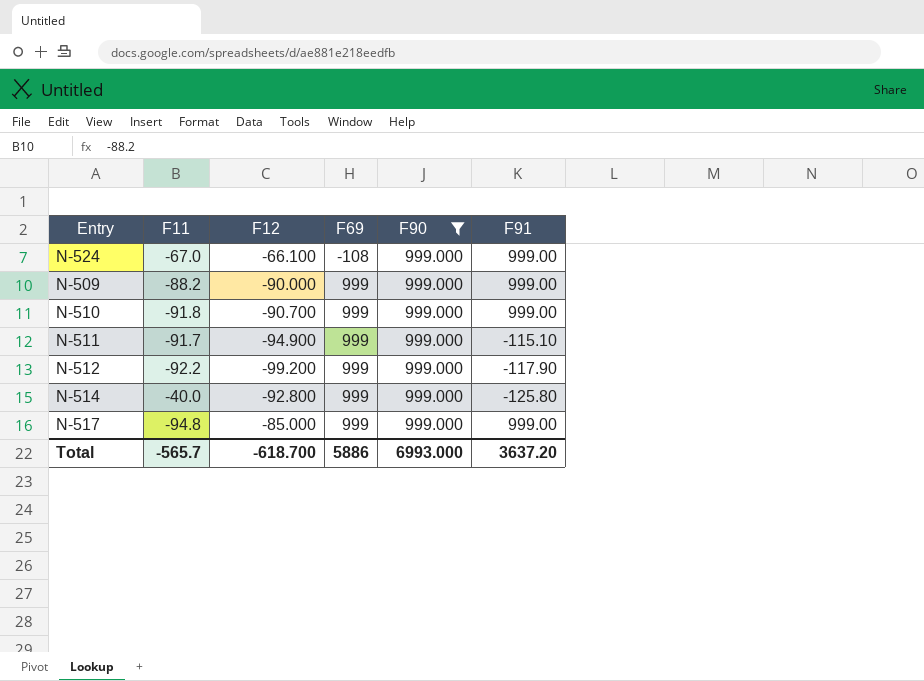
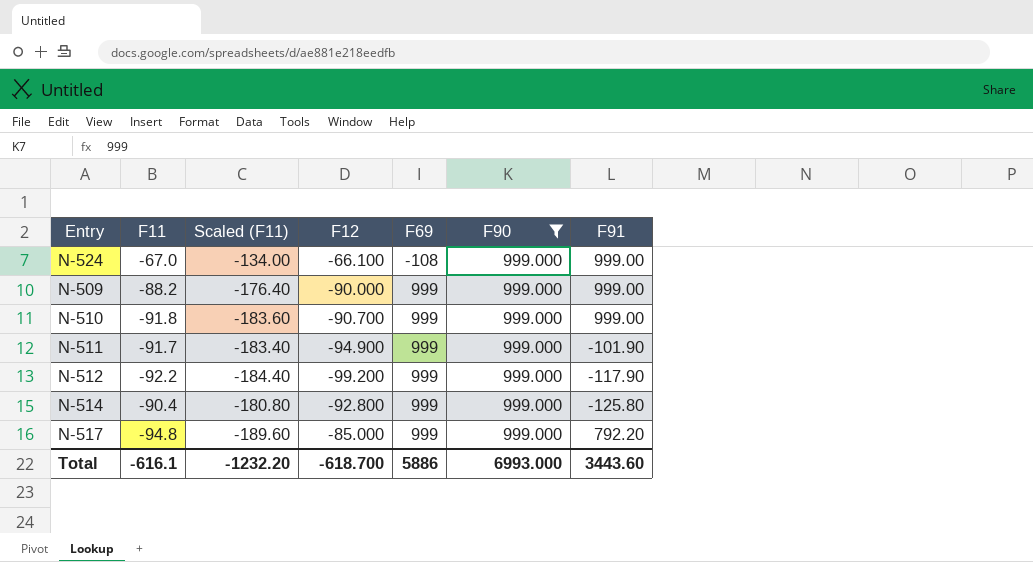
column Scaled (F11) | formula: none -> [F11] * 2
N-511 | F91: -115.10 -> -101.90
N-514 | F11: -40.0 -> -90.4
N-517 | F91: 999.00 -> 792.20
Total | F11: -565.7 -> -616.1
Total | F91: 3637.20 -> 3443.60

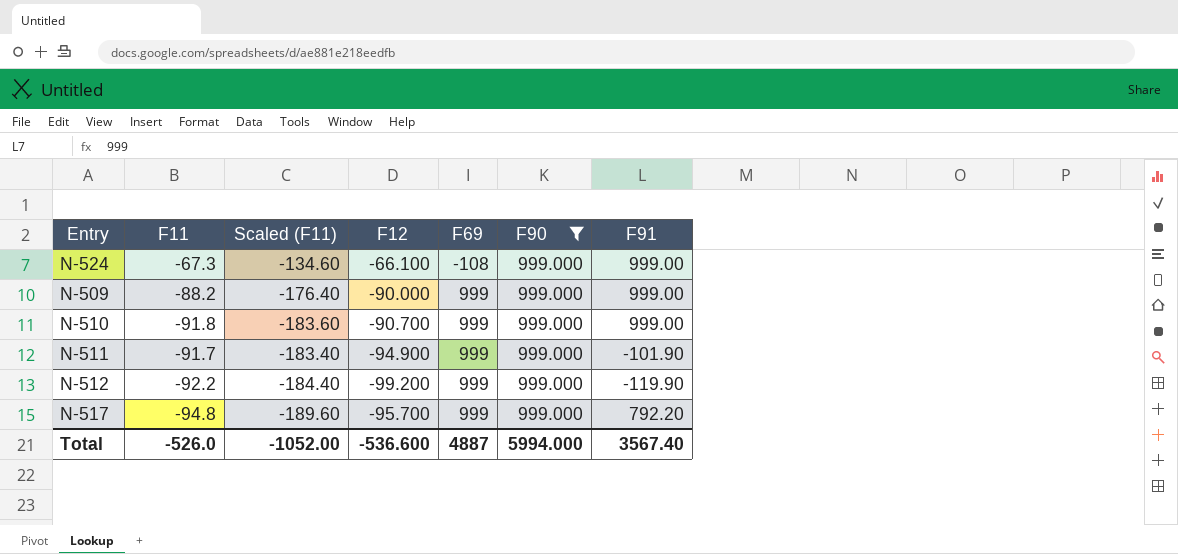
row N-514: -90.4 | -180.80 | -92.800 | 999 | 999.000 | -125.80 -> none
N-524 | F11: -67.0 -> -67.3
N-524 | Scaled (F11): -134.00 -> -134.60
N-512 | F91: -117.90 -> -119.90
N-517 | F12: -85.000 -> -95.700
Total | F11: -616.1 -> -526.0
Total | Scaled (F11): -1232.20 -> -1052.00
Total | F12: -618.700 -> -536.600
Total | F69: 5886 -> 4887
Total | F90: 6993.000 -> 5994.000
Total | F91: 3443.60 -> 3567.40

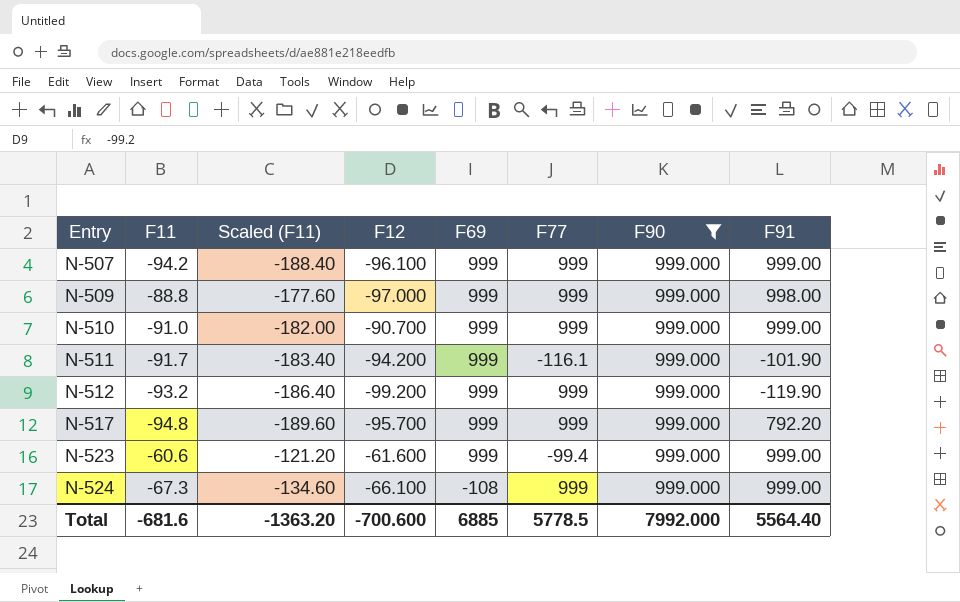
row order: F69 ascending -> Entry ascending
column F77 | position: none -> 6
row N-507: none -> -94.2 | -188.40 | -96.100 | 999 | 999 | 999.000 | 999.00
N-509 | F11: -88.2 -> -88.8
N-509 | Scaled (F11): -176.40 -> -177.60
N-509 | F12: -90.000 -> -97.000
N-509 | F91: 999.00 -> 998.00
N-510 | F11: -91.8 -> -91.0
N-510 | Scaled (F11): -183.60 -> -182.00
N-511 | F12: -94.900 -> -94.200
N-512 | F11: -92.2 -> -93.2
N-512 | Scaled (F11): -184.40 -> -186.40
row N-523: none -> -60.6 | -121.20 | -61.600 | 999 | -99.4 | 999.000 | 999.00
Total | F11: -526.0 -> -681.6
Total | Scaled (F11): -1052.00 -> -1363.20
Total | F12: -536.600 -> -700.600
Total | F69: 4887 -> 6885
Total | F90: 5994.000 -> 7992.000
Total | F91: 3567.40 -> 5564.40

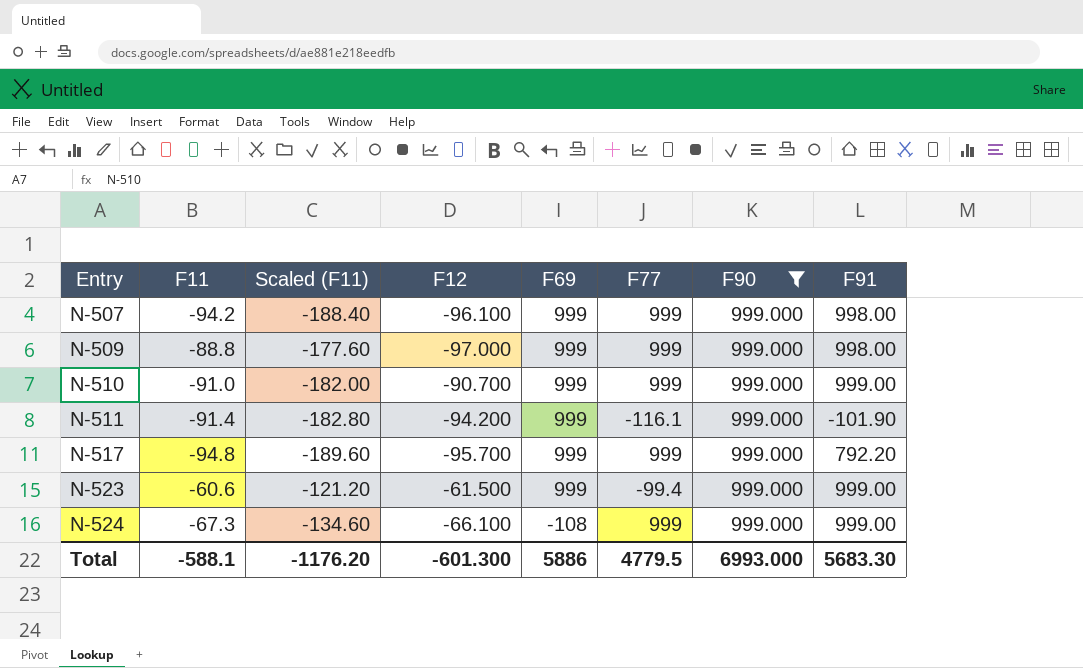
row N-512: -93.2 | -186.40 | -99.200 | 999 | 999 | 999.000 | -119.90 -> none
N-507 | F91: 999.00 -> 998.00
N-511 | F11: -91.7 -> -91.4
N-511 | Scaled (F11): -183.40 -> -182.80
N-523 | F12: -61.600 -> -61.500
Total | F11: -681.6 -> -588.1
Total | Scaled (F11): -1363.20 -> -1176.20
Total | F12: -700.600 -> -601.300
Total | F69: 6885 -> 5886
Total | F77: 5778.5 -> 4779.5
Total | F90: 7992.000 -> 6993.000
Total | F91: 5564.40 -> 5683.30

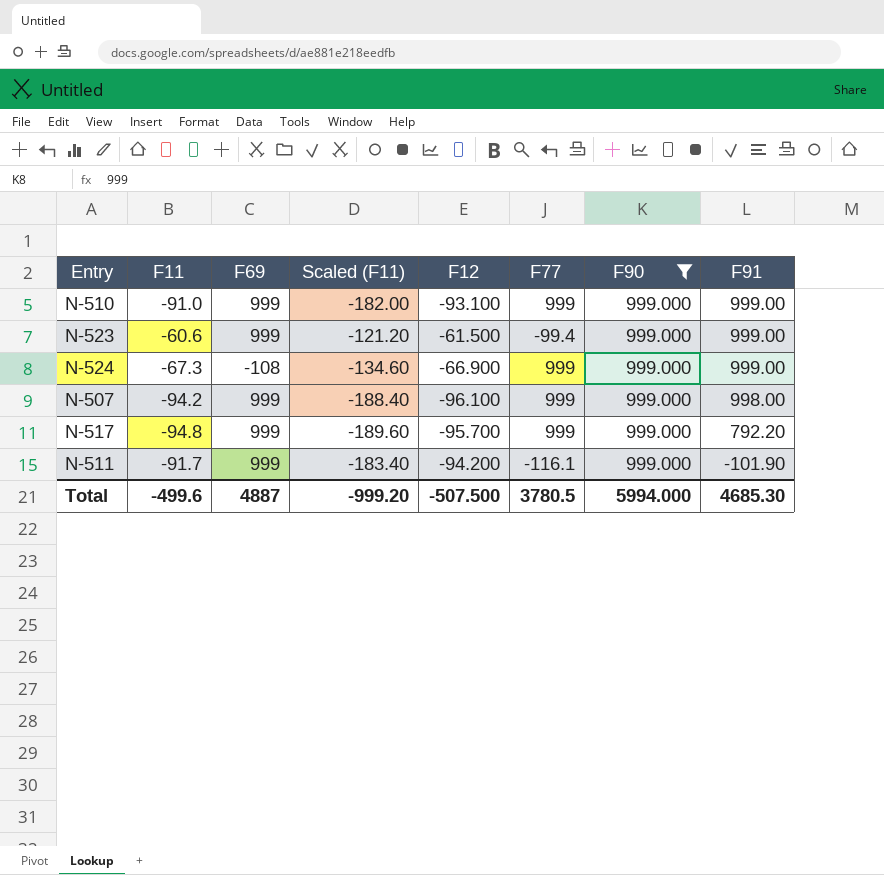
row order: Entry ascending -> F91 descending
column F69 | position: 5 -> 3
row N-509: -88.8 | -177.60 | -97.000 | 999 | 999 | 999.000 | 998.00 -> none
N-510 | F12: -90.700 -> -93.100
N-524 | F12: -66.100 -> -66.900
N-511 | F11: -91.4 -> -91.7
N-511 | Scaled (F11): -182.80 -> -183.40
Total | F11: -588.1 -> -499.6
Total | F69: 5886 -> 4887
Total | Scaled (F11): -1176.20 -> -999.20
Total | F12: -601.300 -> -507.500
Total | F77: 4779.5 -> 3780.5
Total | F90: 6993.000 -> 5994.000
Total | F91: 5683.30 -> 4685.30

